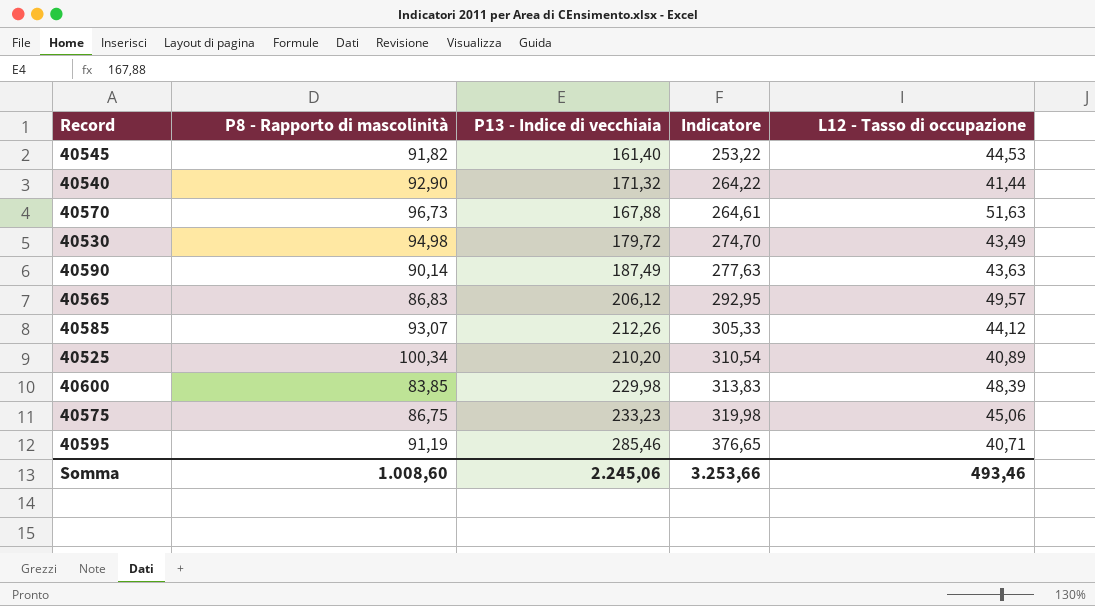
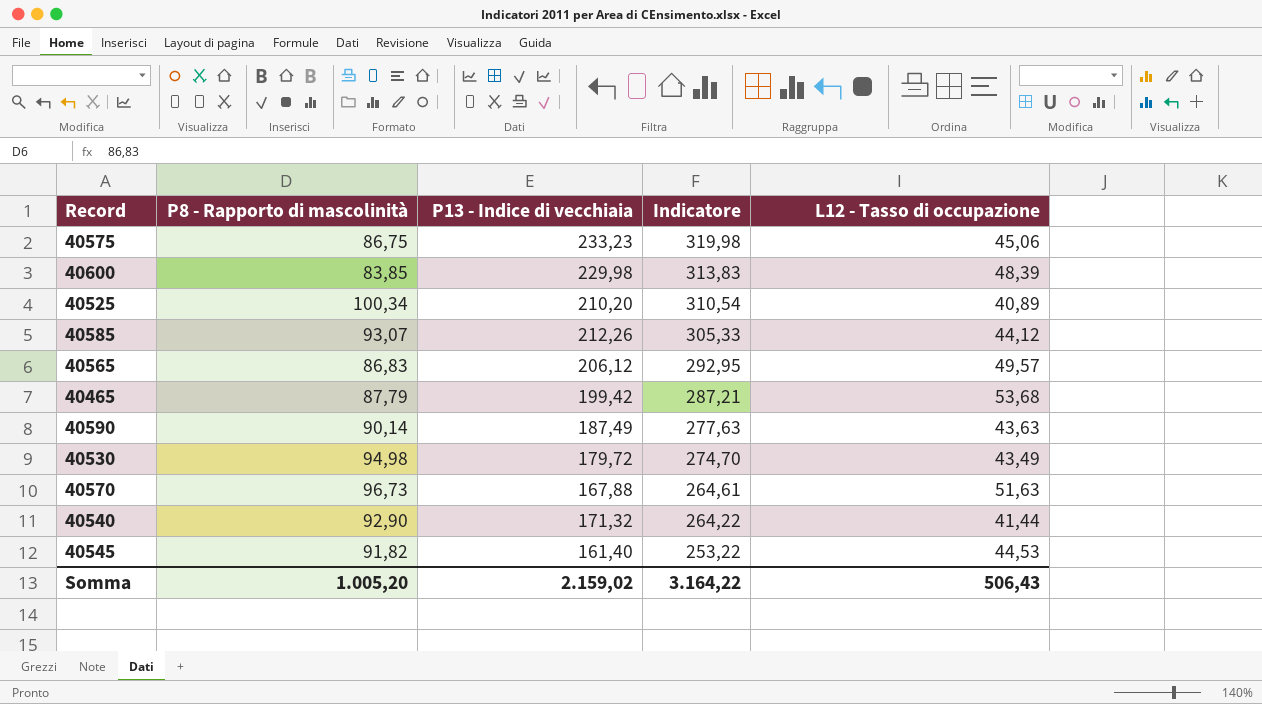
row order: Indicatore ascending -> Indicatore descending
row 40595: 91,19 | 285,46 | 376,65 | 40,71 -> none
row 40465: none -> 87,79 | 199,42 | 287,21 | 53,68
Somma | P8 - Rapporto di mascolinità: 1.008,60 -> 1.005,20
Somma | P13 - Indice di vecchiaia: 2.245,06 -> 2.159,02
Somma | Indicatore: 3.253,66 -> 3.164,22
Somma | L12 - Tasso di occupazione: 493,46 -> 506,43

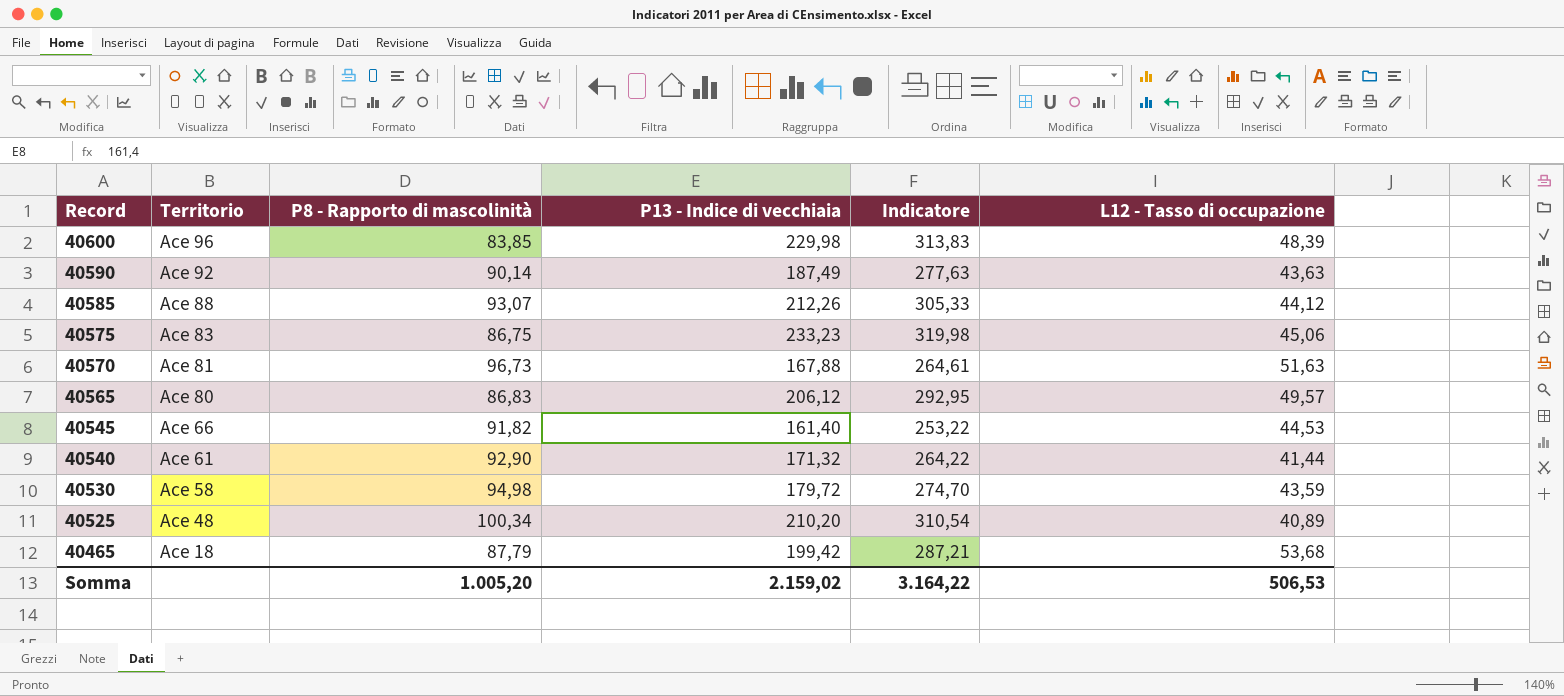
row order: Indicatore descending -> Record descending
column Territorio | position: none -> 2
40530 | L12 - Tasso di occupazione: 43,49 -> 43,59
Somma | L12 - Tasso di occupazione: 506,43 -> 506,53

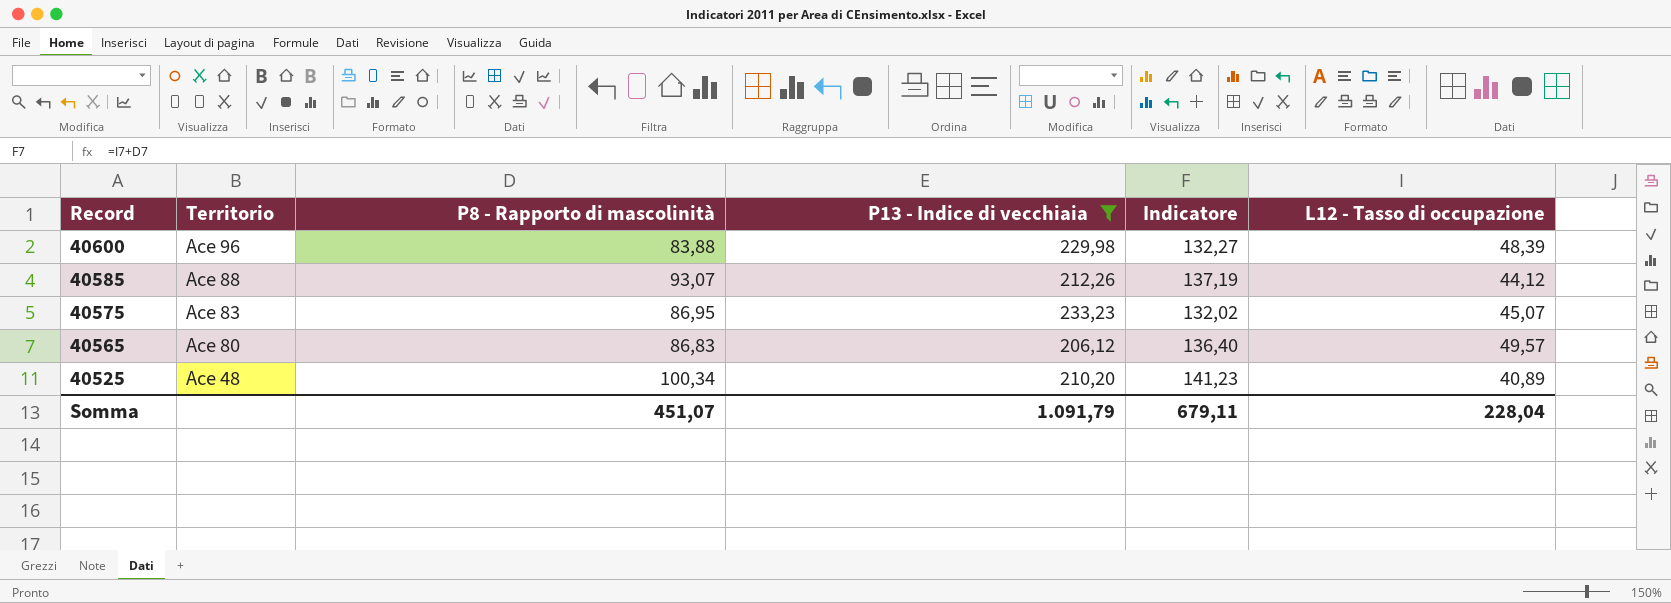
filter: none -> P13 - Indice di vecchiaia >= 206,12
column Indicatore | formula: [P8 - Rapporto di mascolinità] + [P13 - Indice di vecchiaia] -> [P8 - Rapporto di mascolinità] + [L12 - Tasso di occupazione]
40600 | P8 - Rapporto di mascolinità: 83,85 -> 83,88
40575 | P8 - Rapporto di mascolinità: 86,75 -> 86,95
40575 | L12 - Tasso di occupazione: 45,06 -> 45,07
Somma | P8 - Rapporto di mascolinità: 1.005,20 -> 451,07
Somma | P13 - Indice di vecchiaia: 2.159,02 -> 1.091,79
Somma | Indicatore: 3.164,22 -> 679,11
Somma | L12 - Tasso di occupazione: 506,53 -> 228,04

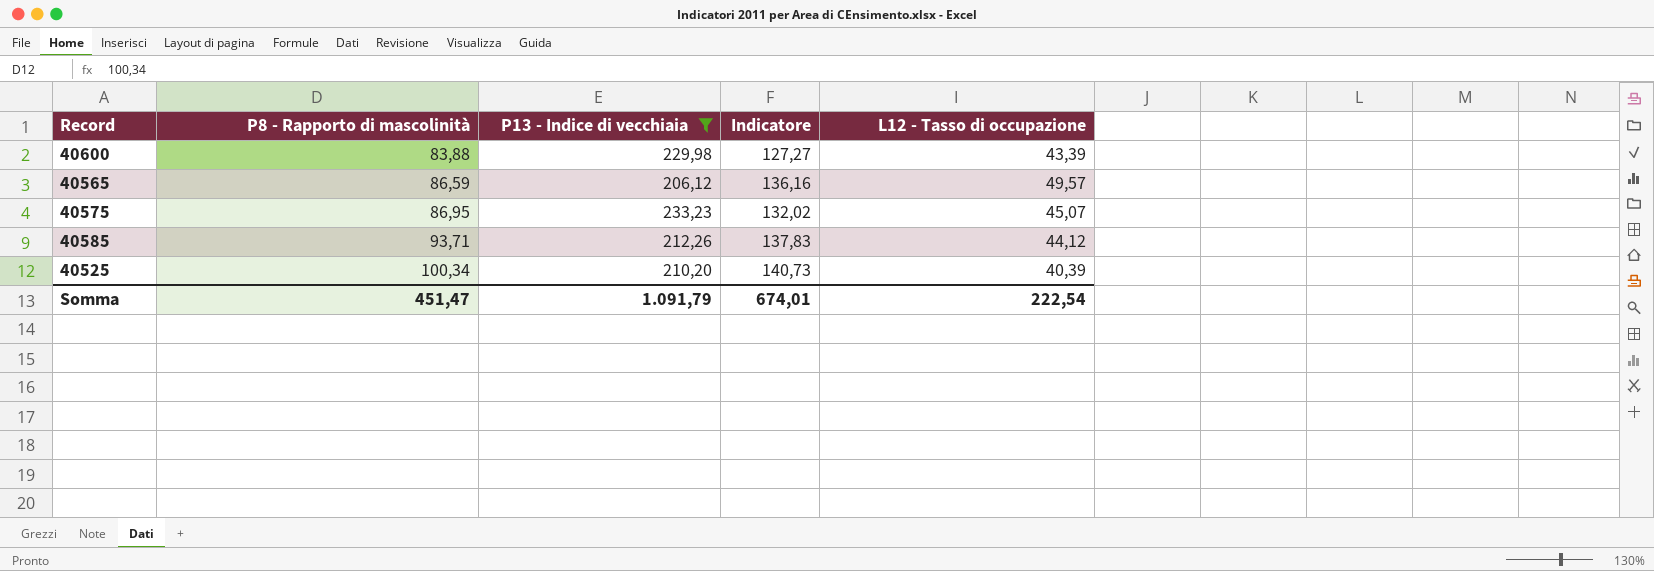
row order: Record descending -> P8 - Rapporto di mascolinità ascending
column Territorio | position: 2 -> none
40600 | Indicatore: 132,27 -> 127,27
40600 | L12 - Tasso di occupazione: 48,39 -> 43,39
40565 | P8 - Rapporto di mascolinità: 86,83 -> 86,59
40565 | Indicatore: 136,40 -> 136,16
40585 | P8 - Rapporto di mascolinità: 93,07 -> 93,71
40585 | Indicatore: 137,19 -> 137,83
40525 | Indicatore: 141,23 -> 140,73
40525 | L12 - Tasso di occupazione: 40,89 -> 40,39
Somma | P8 - Rapporto di mascolinità: 451,07 -> 451,47
Somma | Indicatore: 679,11 -> 674,01
Somma | L12 - Tasso di occupazione: 228,04 -> 222,54

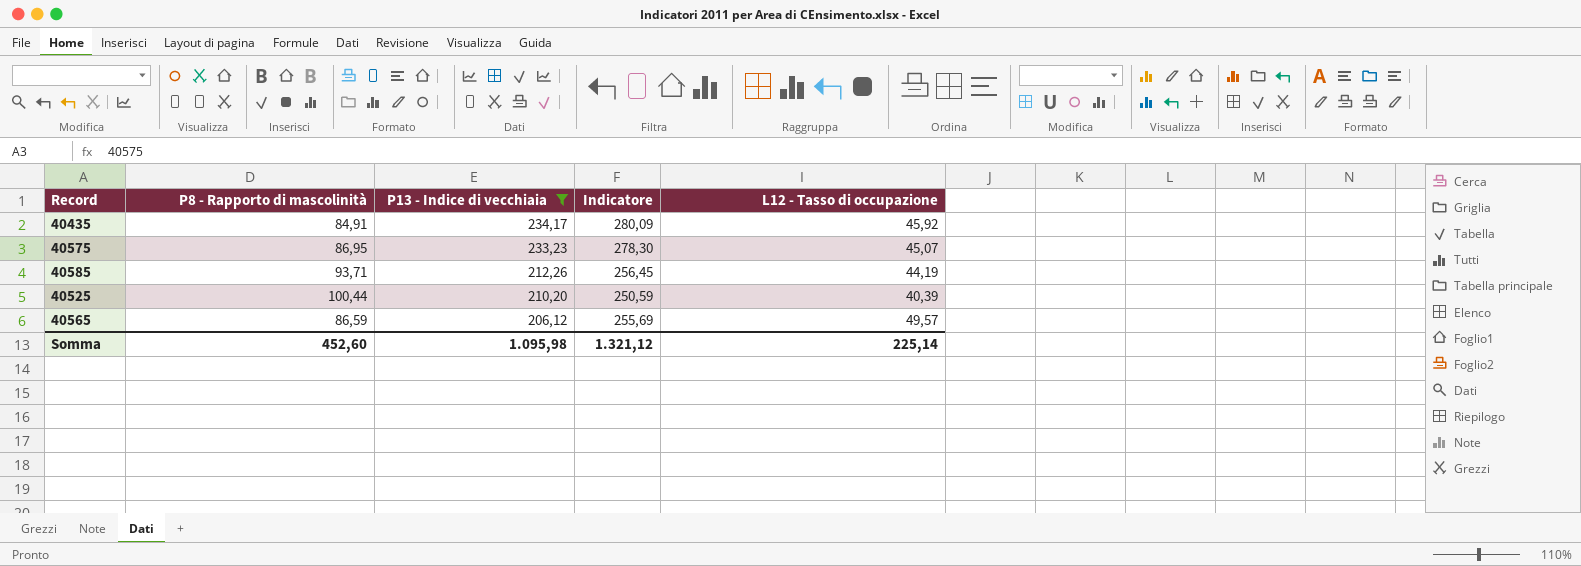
row order: P8 - Rapporto di mascolinità ascending -> P13 - Indice di vecchiaia descending
column Indicatore | formula: [P8 - Rapporto di mascolinità] + [L12 - Tasso di occupazione] -> [P13 - Indice di vecchiaia] + [L12 - Tasso di occupazione]
row 40600: 83,88 | 229,98 | 127,27 | 43,39 -> none
row 40435: none -> 84,91 | 234,17 | 280,09 | 45,92
40585 | L12 - Tasso di occupazione: 44,12 -> 44,19
40525 | P8 - Rapporto di mascolinità: 100,34 -> 100,44
Somma | P8 - Rapporto di mascolinità: 451,47 -> 452,60
Somma | P13 - Indice di vecchiaia: 1.091,79 -> 1.095,98
Somma | Indicatore: 674,01 -> 1.321,12
Somma | L12 - Tasso di occupazione: 222,54 -> 225,14

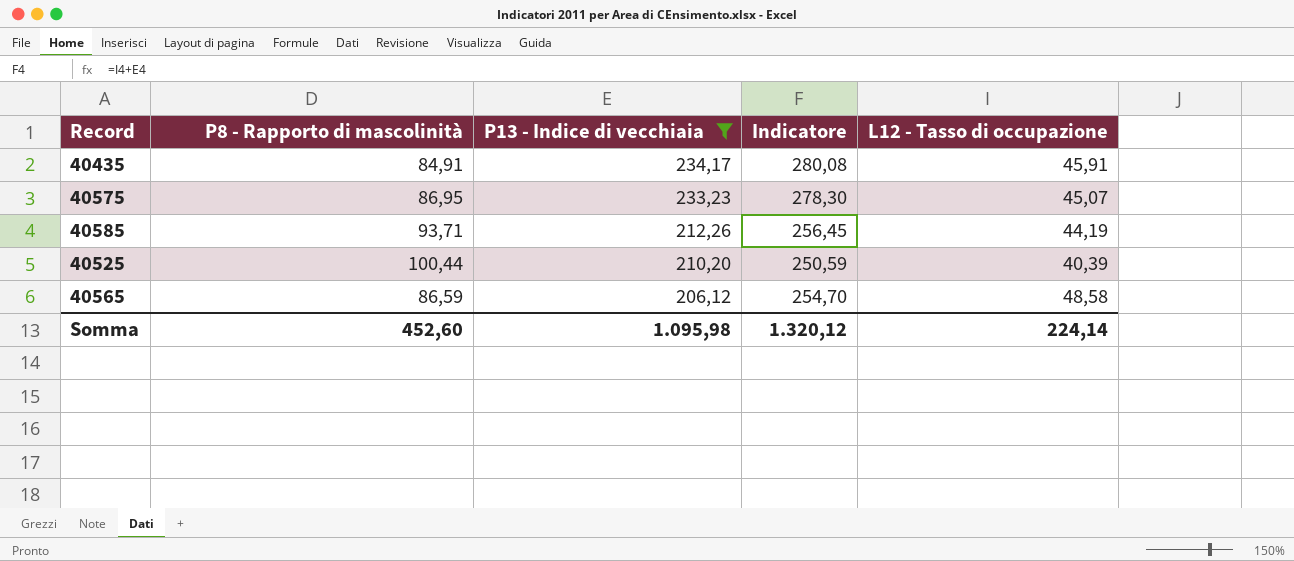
40435 | Indicatore: 280,09 -> 280,08
40435 | L12 - Tasso di occupazione: 45,92 -> 45,91
40565 | Indicatore: 255,69 -> 254,70
40565 | L12 - Tasso di occupazione: 49,57 -> 48,58
Somma | Indicatore: 1.321,12 -> 1.320,12
Somma | L12 - Tasso di occupazione: 225,14 -> 224,14

